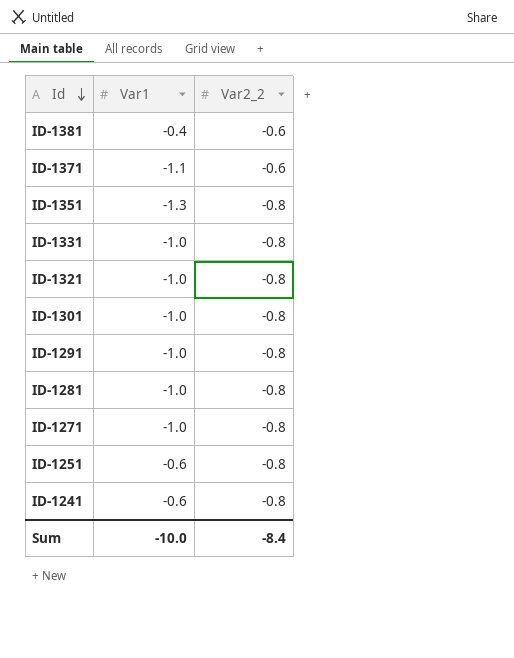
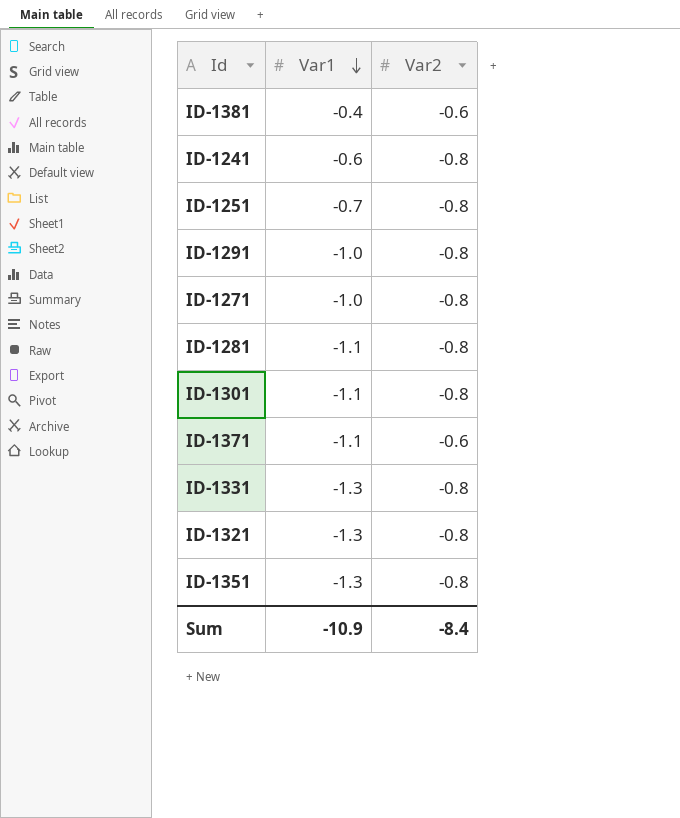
row order: Id descending -> Var1 descending
column name: Var2_2 -> Var2
ID-1251 | Var1: -0.6 -> -0.7
ID-1281 | Var1: -1.0 -> -1.1
ID-1301 | Var1: -1.0 -> -1.1
ID-1331 | Var1: -1.0 -> -1.3
ID-1321 | Var1: -1.0 -> -1.3
Sum | Var1: -10.0 -> -10.9

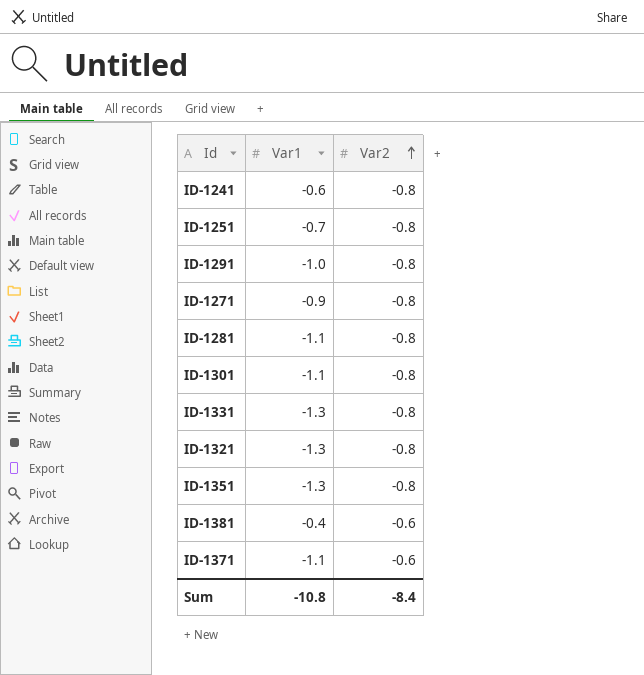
row order: Var1 descending -> Var2 ascending
ID-1271 | Var1: -1.0 -> -0.9
Sum | Var1: -10.9 -> -10.8

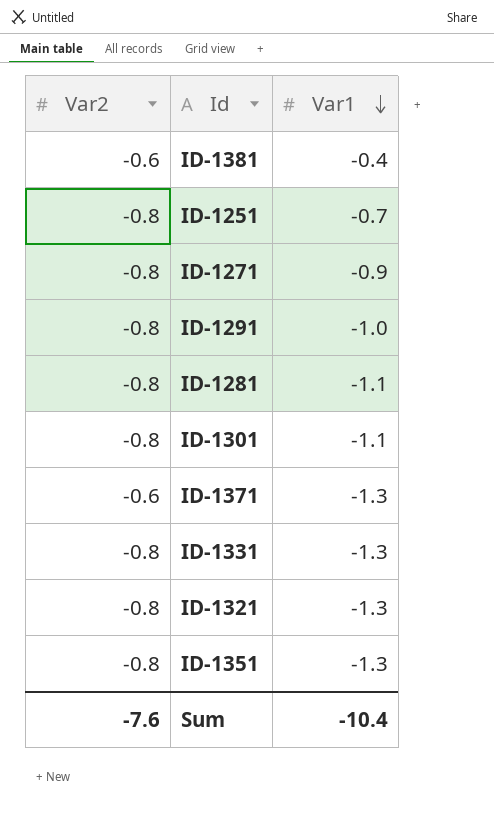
row order: Var2 ascending -> Var1 descending
column Var2 | position: 3 -> 1
row ID-1241: -0.6 | -0.8 -> none
ID-1371 | Var1: -1.1 -> -1.3
Sum | Var2: -8.4 -> -7.6
Sum | Var1: -10.8 -> -10.4

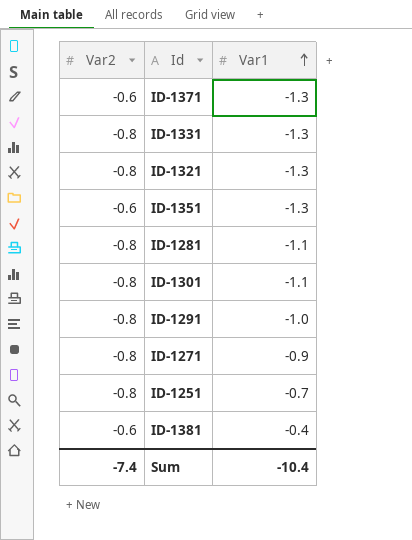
row order: Var1 descending -> Var1 ascending
ID-1351 | Var2: -0.8 -> -0.6
Sum | Var2: -7.6 -> -7.4

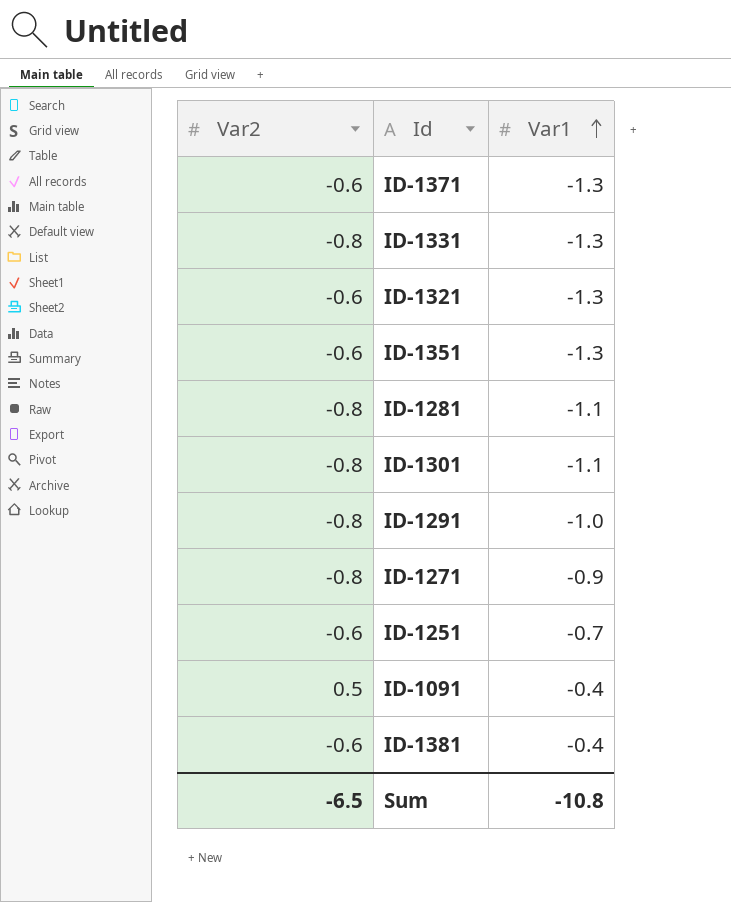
ID-1321 | Var2: -0.8 -> -0.6
ID-1251 | Var2: -0.8 -> -0.6
row ID-1091: none -> 0.5 | -0.4
Sum | Var2: -7.4 -> -6.5
Sum | Var1: -10.4 -> -10.8

